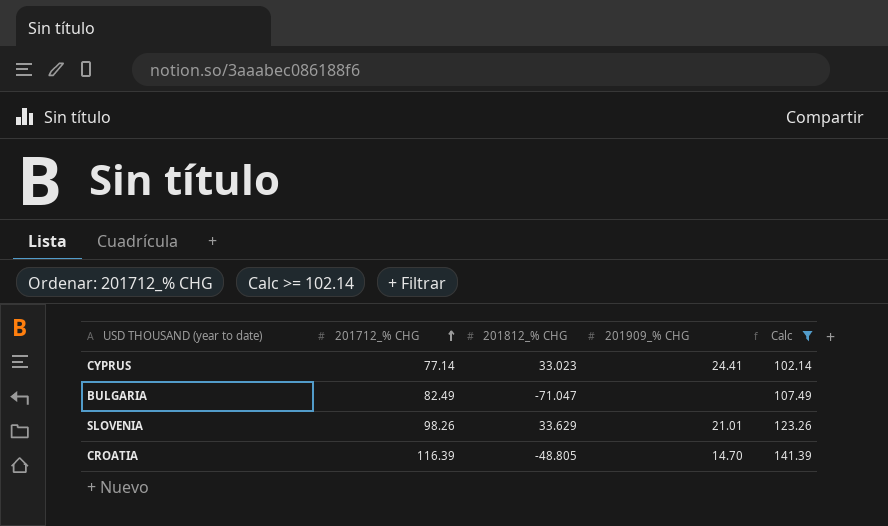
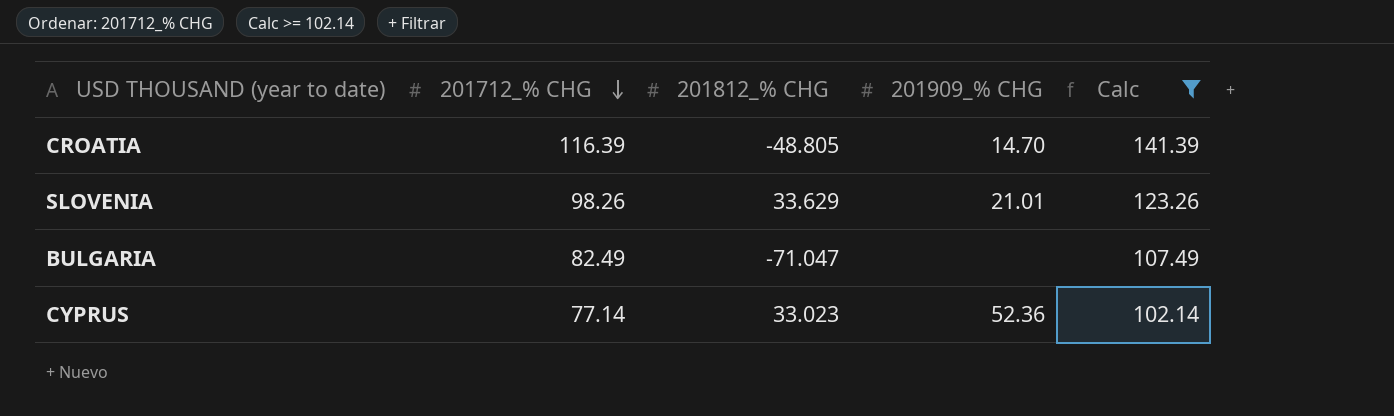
row order: 201712_% CHG ascending -> 201712_% CHG descending
CYPRUS | 201909_% CHG: 24.41 -> 52.36

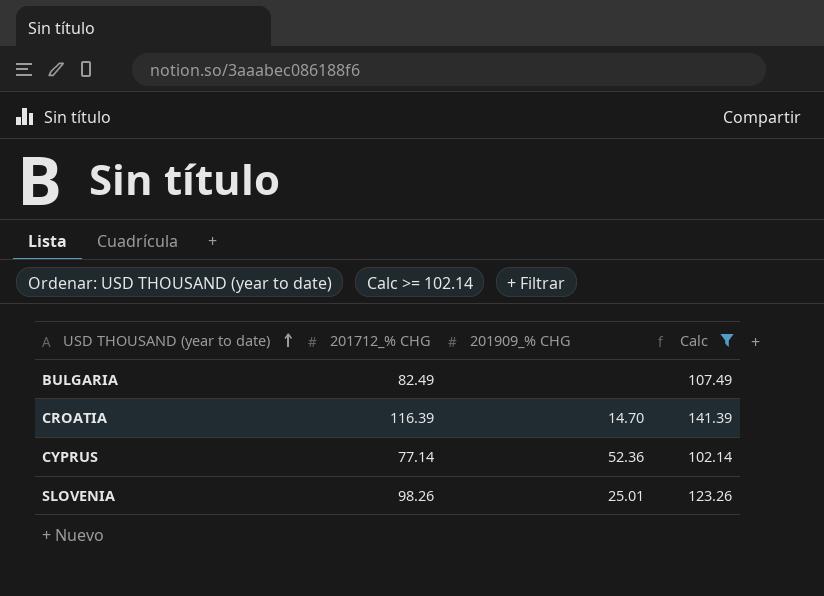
row order: 201712_% CHG descending -> USD THOUSAND (year to date) ascending
column 201812_% CHG | position: 3 -> none
SLOVENIA | 201909_% CHG: 21.01 -> 25.01

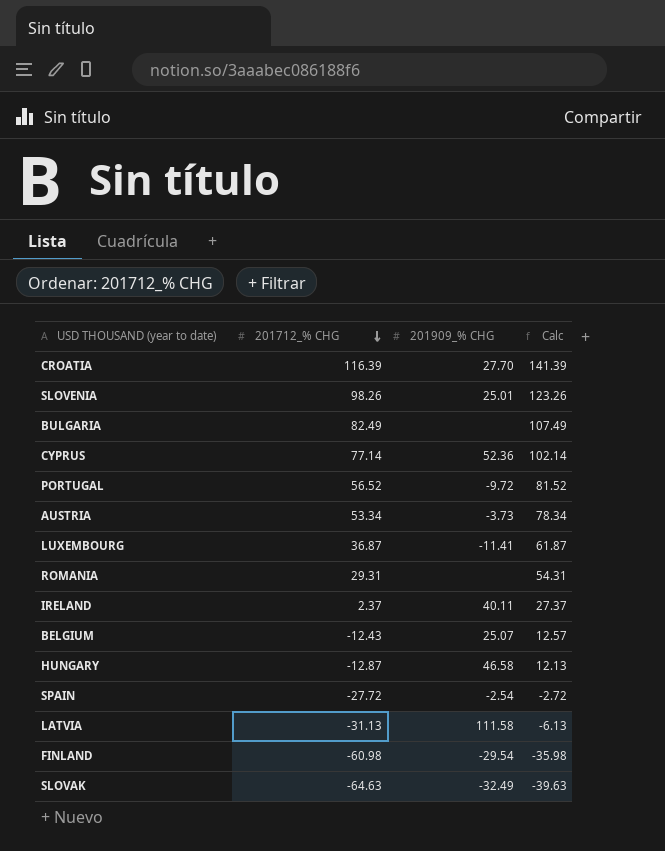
filter: Calc >= 102.14 -> none
row order: USD THOUSAND (year to date) ascending -> 201712_% CHG descending
CROATIA | 201909_% CHG: 14.70 -> 27.70

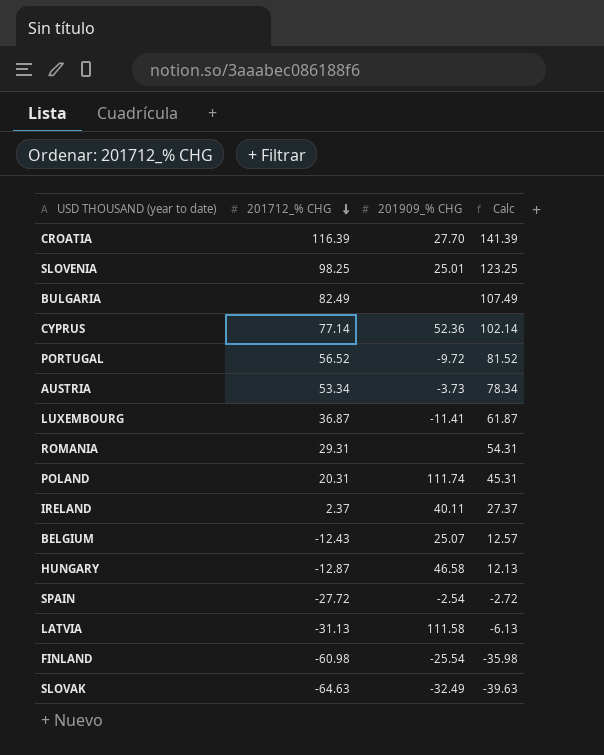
SLOVENIA | 201712_% CHG: 98.26 -> 98.25
SLOVENIA | Calc: 123.26 -> 123.25
row POLAND: none -> 20.31 | 111.74 | 45.31
FINLAND | 201909_% CHG: -29.54 -> -25.54

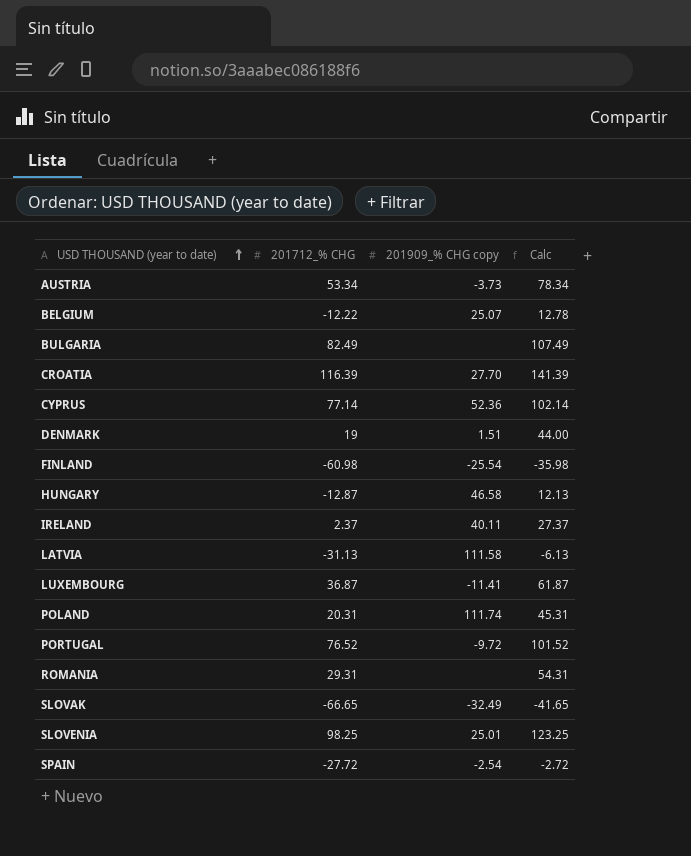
row order: 201712_% CHG descending -> USD THOUSAND (year to date) ascending
column name: 201909_% CHG -> 201909_% CHG copy
BELGIUM | 201712_% CHG: -12.43 -> -12.22
BELGIUM | Calc: 12.57 -> 12.78
row DENMARK: none -> 19 | 1.51 | 44.00
PORTUGAL | 201712_% CHG: 56.52 -> 76.52
PORTUGAL | Calc: 81.52 -> 101.52
SLOVAK | 201712_% CHG: -64.63 -> -66.65
SLOVAK | Calc: -39.63 -> -41.65

